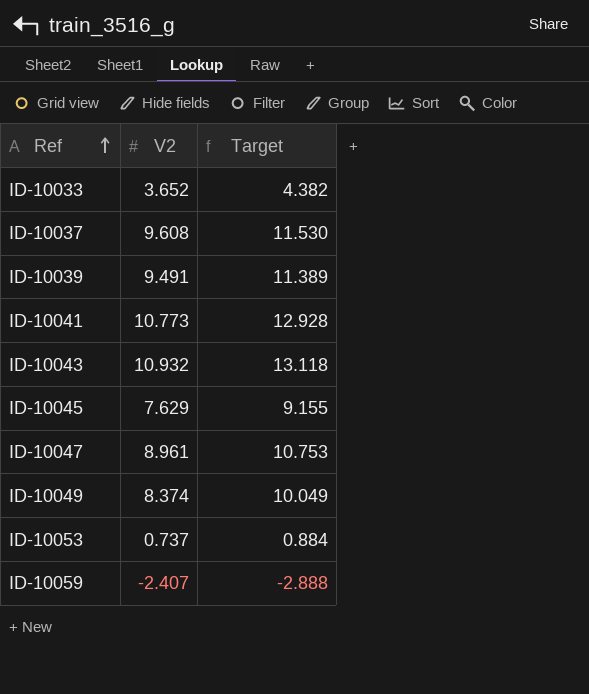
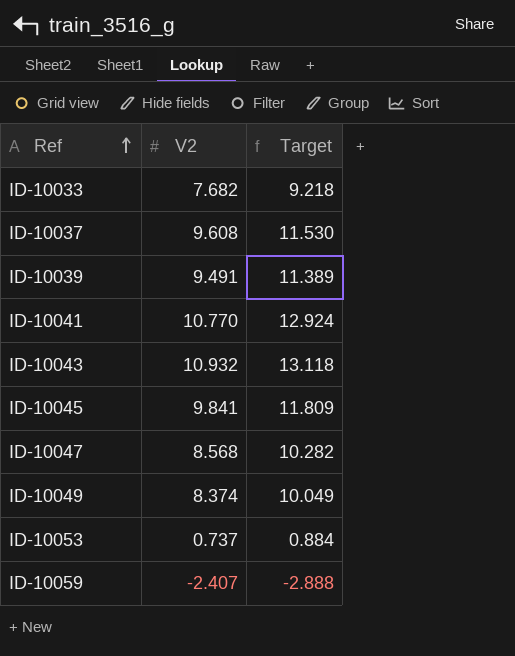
ID-10033 | V2: 3.652 -> 7.682
ID-10033 | Target: 4.382 -> 9.218
ID-10041 | V2: 10.773 -> 10.770
ID-10041 | Target: 12.928 -> 12.924
ID-10045 | V2: 7.629 -> 9.841
ID-10045 | Target: 9.155 -> 11.809
ID-10047 | V2: 8.961 -> 8.568
ID-10047 | Target: 10.753 -> 10.282

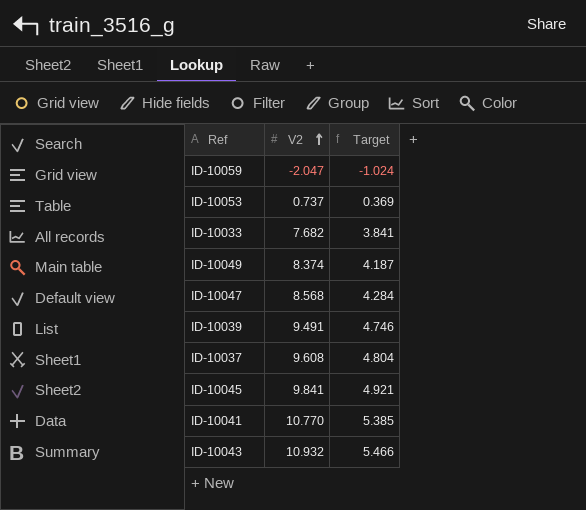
row order: Ref ascending -> V2 ascending
column Target | formula: [V2] * 1.2 -> [V2] * 0.5
ID-10059 | V2: -2.407 -> -2.047

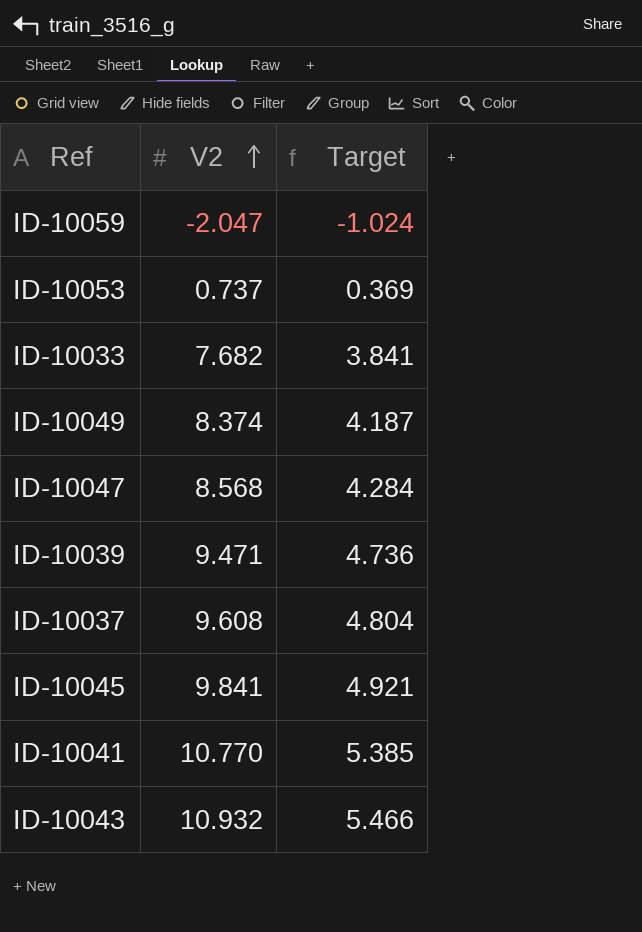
ID-10039 | V2: 9.491 -> 9.471
ID-10039 | Target: 4.746 -> 4.736

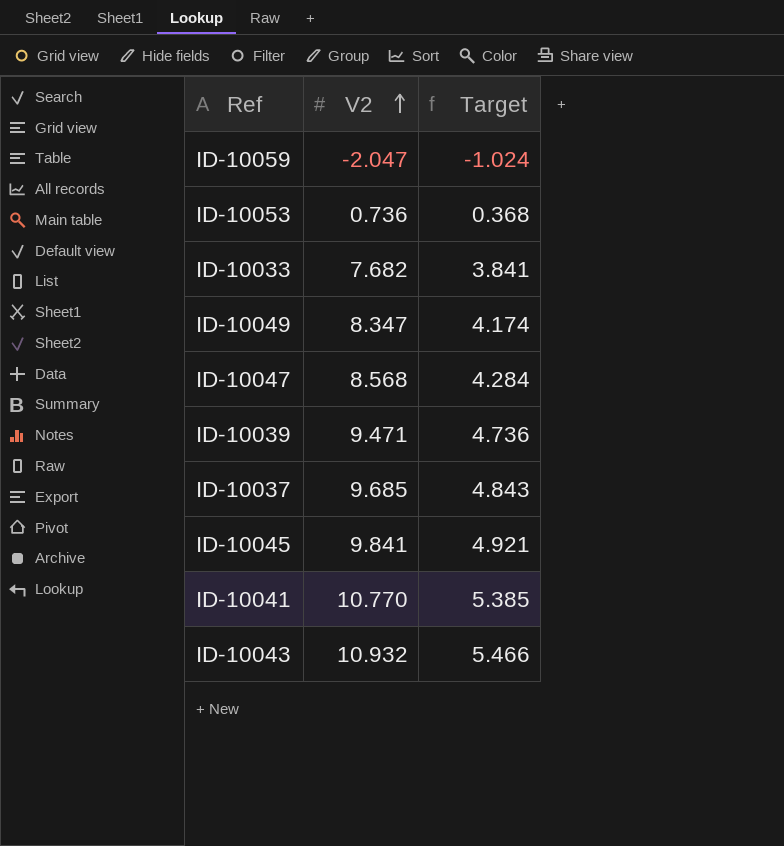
ID-10053 | V2: 0.737 -> 0.736
ID-10053 | Target: 0.369 -> 0.368
ID-10049 | V2: 8.374 -> 8.347
ID-10049 | Target: 4.187 -> 4.174
ID-10037 | V2: 9.608 -> 9.685
ID-10037 | Target: 4.804 -> 4.843

